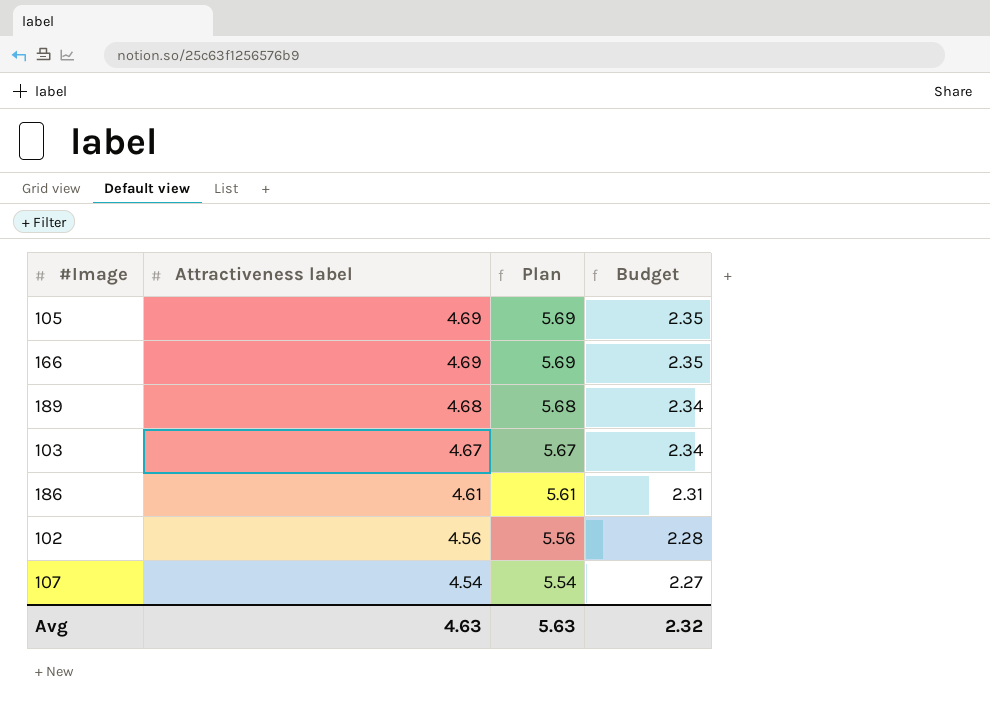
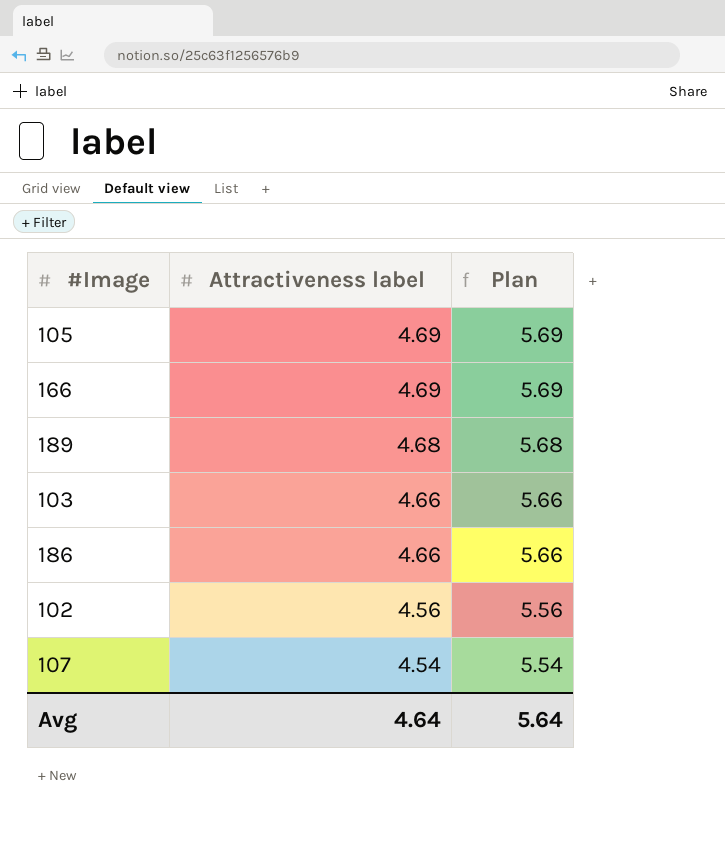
column Budget | formula: [Attractiveness label] * 0.5 -> none
103 | Attractiveness label: 4.67 -> 4.66
103 | Plan: 5.67 -> 5.66
186 | Attractiveness label: 4.61 -> 4.66
186 | Plan: 5.61 -> 5.66
Avg | Attractiveness label: 4.63 -> 4.64
Avg | Plan: 5.63 -> 5.64

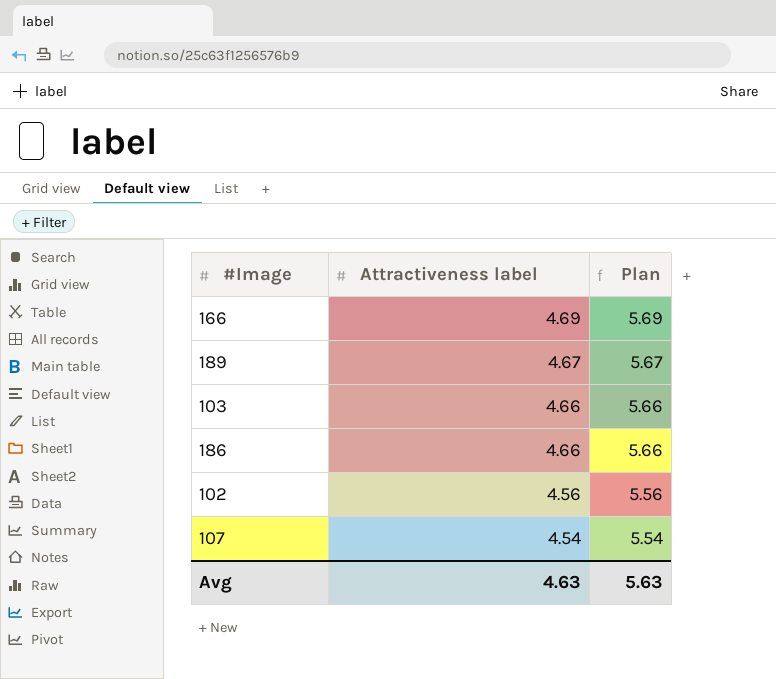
row 105: 4.69 | 5.69 -> none
189 | Attractiveness label: 4.68 -> 4.67
189 | Plan: 5.68 -> 5.67
Avg | Attractiveness label: 4.64 -> 4.63
Avg | Plan: 5.64 -> 5.63

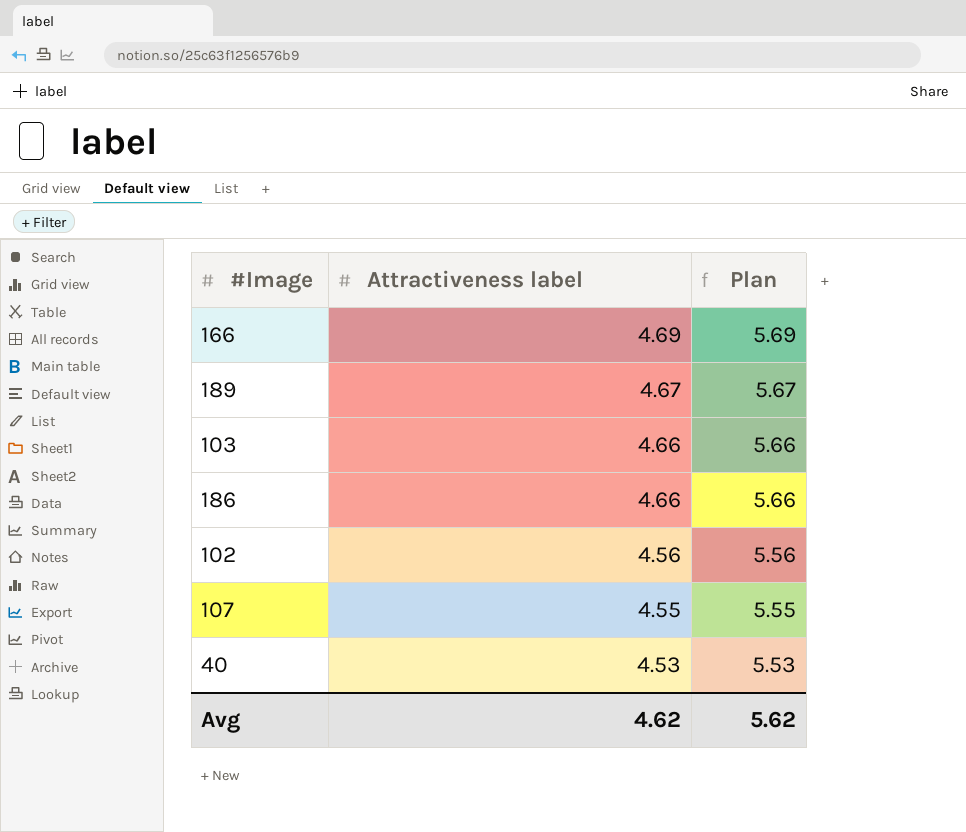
107 | Attractiveness label: 4.54 -> 4.55
107 | Plan: 5.54 -> 5.55
row 40: none -> 4.53 | 5.53
Avg | Attractiveness label: 4.63 -> 4.62
Avg | Plan: 5.63 -> 5.62

